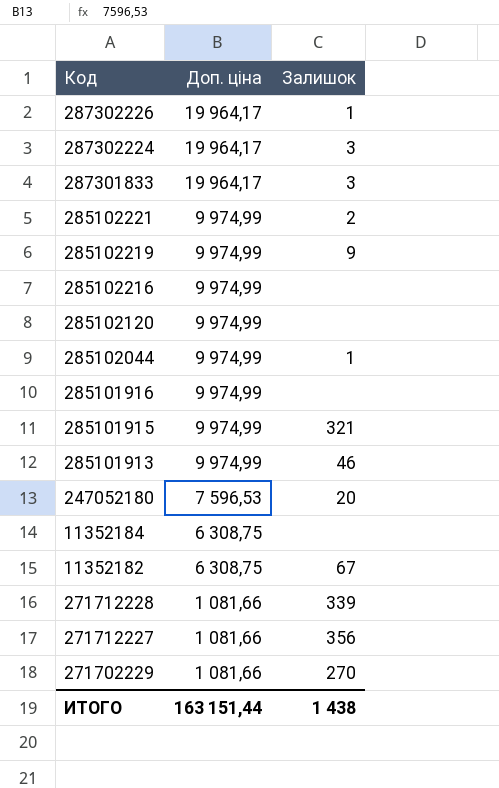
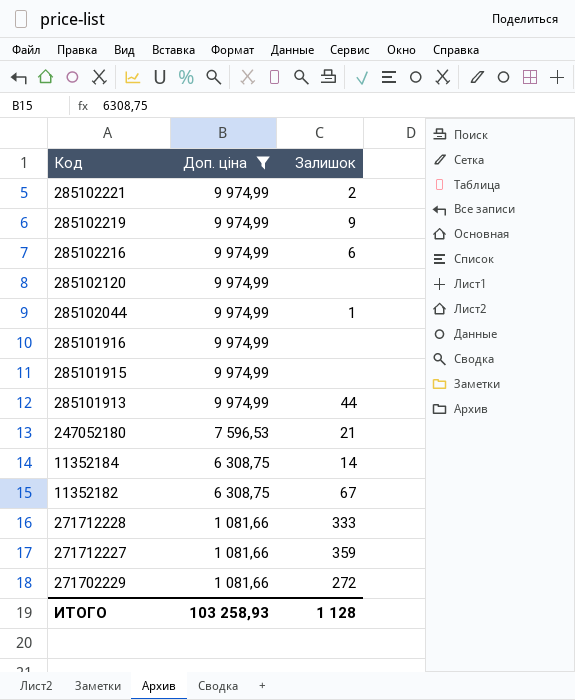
filter: none -> Доп. ціна != 19 964,17
285102216 | Залишок: none -> 6
285101915 | Залишок: 321 -> none
285101913 | Залишок: 46 -> 44
247052180 | Залишок: 20 -> 21
11352184 | Залишок: none -> 14
271712228 | Залишок: 339 -> 333
271712227 | Залишок: 356 -> 359
271702229 | Залишок: 270 -> 272
ИТОГО | Доп. ціна: 163 151,44 -> 103 258,93
ИТОГО | Залишок: 1 438 -> 1 128

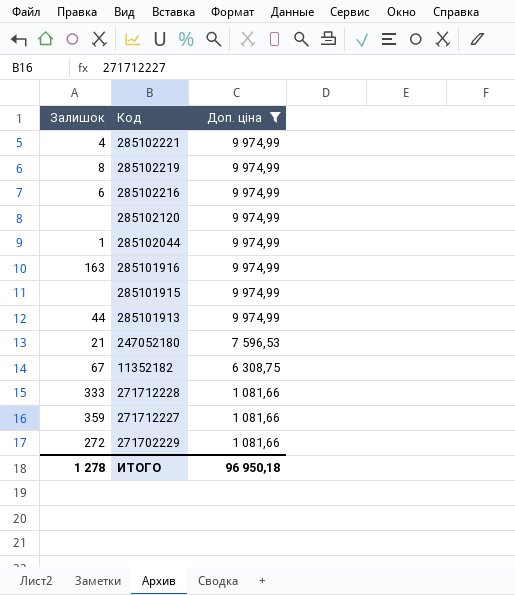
column Залишок | position: 3 -> 1
row 11352184: 6 308,75 | 14 -> none
285102221 | Залишок: 2 -> 4
285102219 | Залишок: 9 -> 8
285101916 | Залишок: none -> 163
ИТОГО | Залишок: 1 128 -> 1 278
ИТОГО | Доп. ціна: 103 258,93 -> 96 950,18

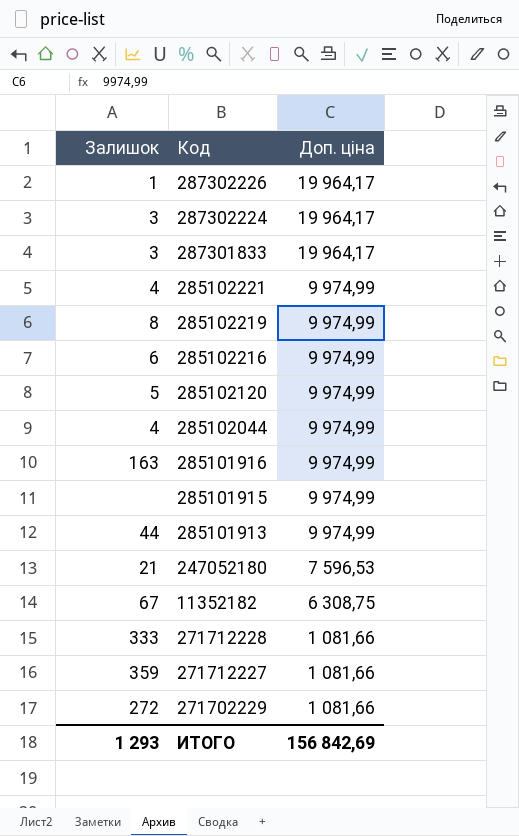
filter: Доп. ціна != 19 964,17 -> none
285102120 | Залишок: none -> 5
285102044 | Залишок: 1 -> 4
ИТОГО | Залишок: 1 278 -> 1 293
ИТОГО | Доп. ціна: 96 950,18 -> 156 842,69

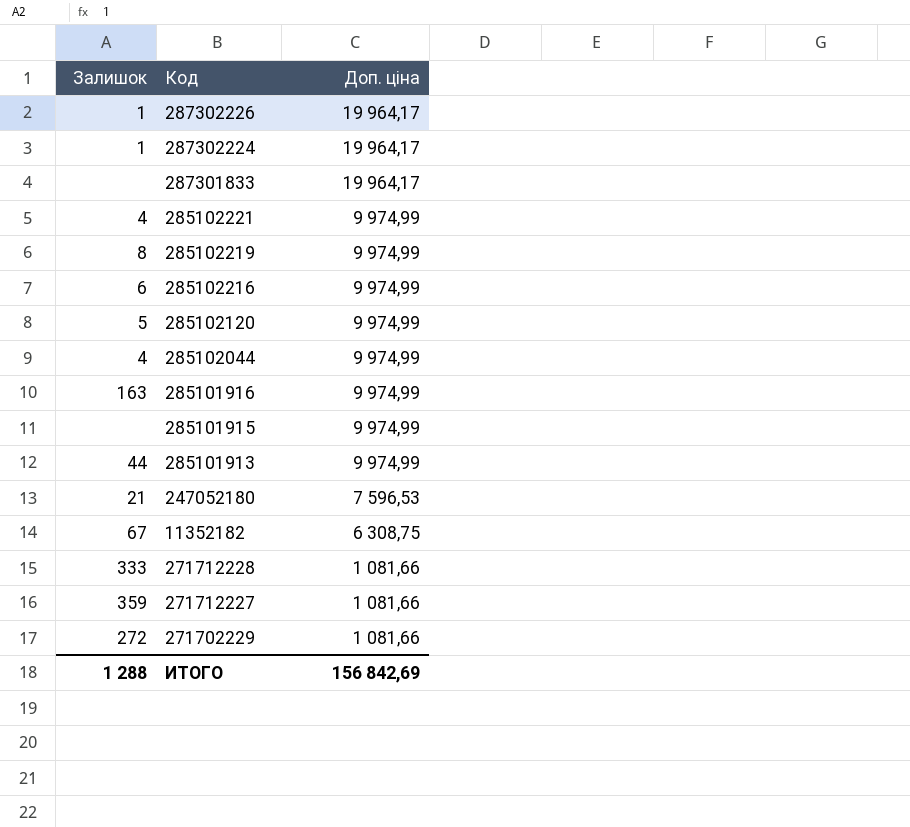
287302224 | Залишок: 3 -> 1
287301833 | Залишок: 3 -> none
ИТОГО | Залишок: 1 293 -> 1 288

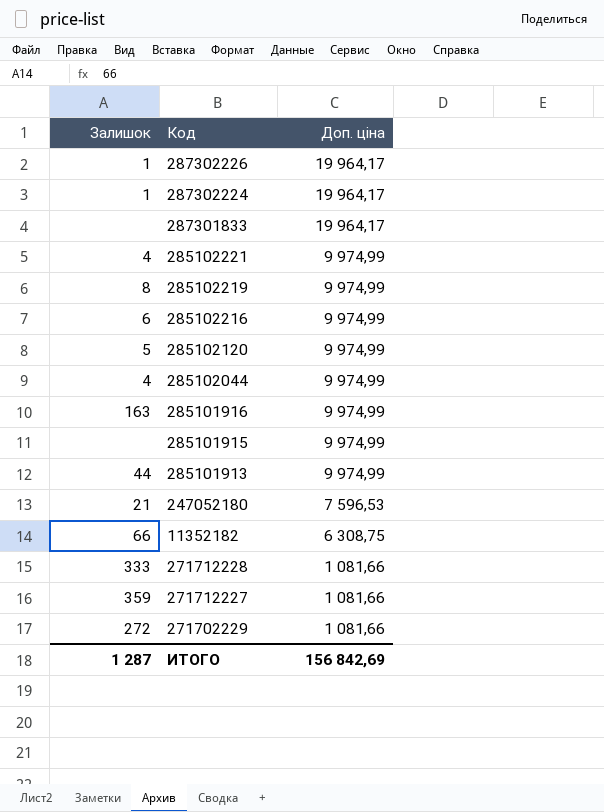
11352182 | Залишок: 67 -> 66
ИТОГО | Залишок: 1 288 -> 1 287

